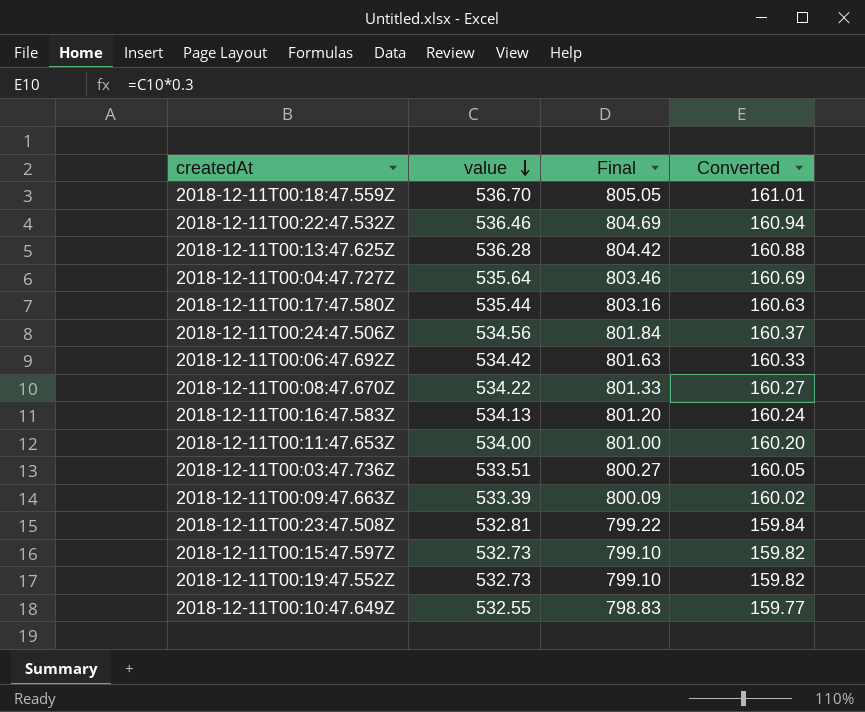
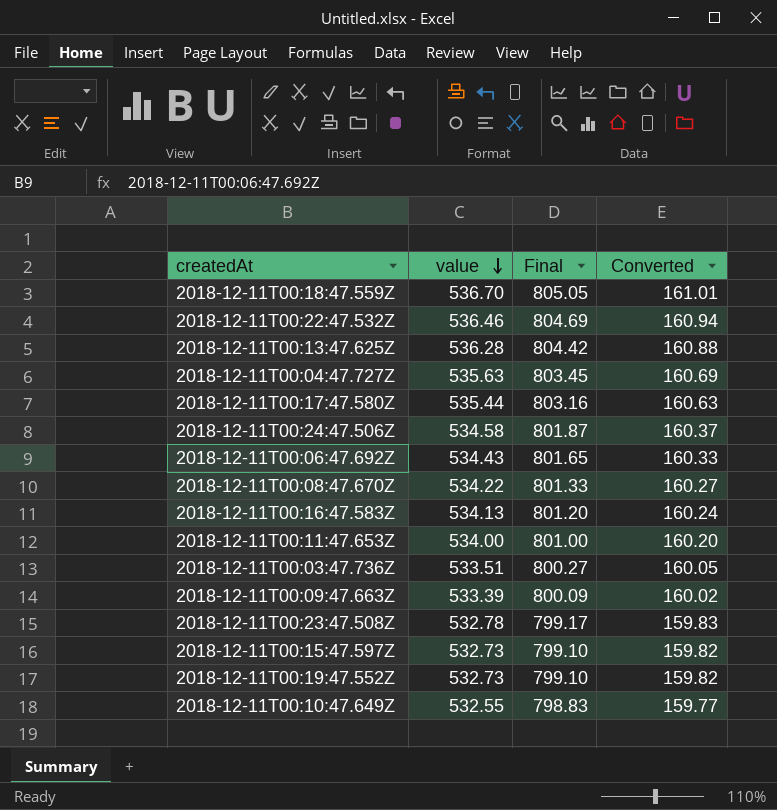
2018-12-11T00:04:47.727Z | value: 535.64 -> 535.63
2018-12-11T00:04:47.727Z | Final: 803.46 -> 803.45
2018-12-11T00:24:47.506Z | value: 534.56 -> 534.58
2018-12-11T00:24:47.506Z | Final: 801.84 -> 801.87
2018-12-11T00:06:47.692Z | value: 534.42 -> 534.43
2018-12-11T00:06:47.692Z | Final: 801.63 -> 801.65
2018-12-11T00:23:47.508Z | value: 532.81 -> 532.78
2018-12-11T00:23:47.508Z | Final: 799.22 -> 799.17
2018-12-11T00:23:47.508Z | Converted: 159.84 -> 159.83

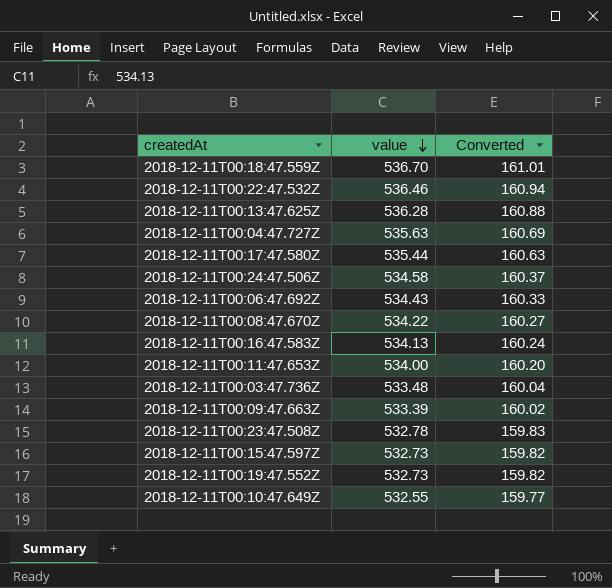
column Final | formula: [value] * 1.5 -> none
2018-12-11T00:03:47.736Z | value: 533.51 -> 533.48
2018-12-11T00:03:47.736Z | Converted: 160.05 -> 160.04

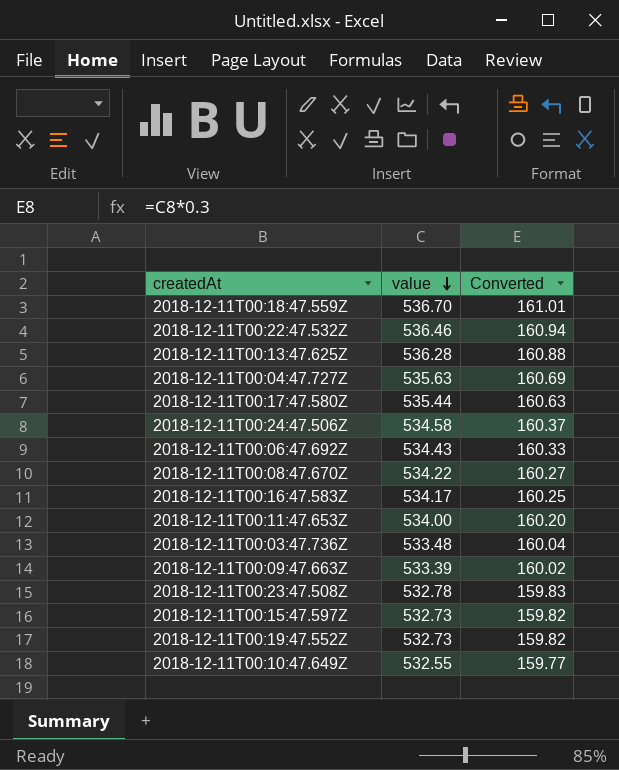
2018-12-11T00:16:47.583Z | value: 534.13 -> 534.17
2018-12-11T00:16:47.583Z | Converted: 160.24 -> 160.25

